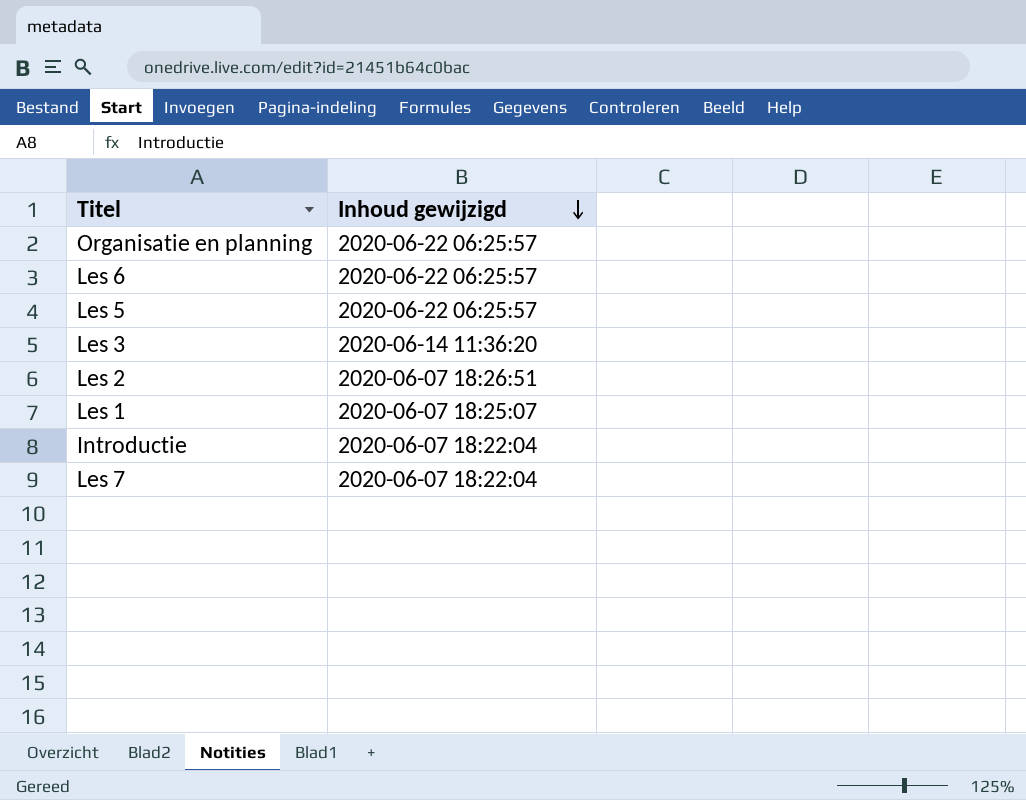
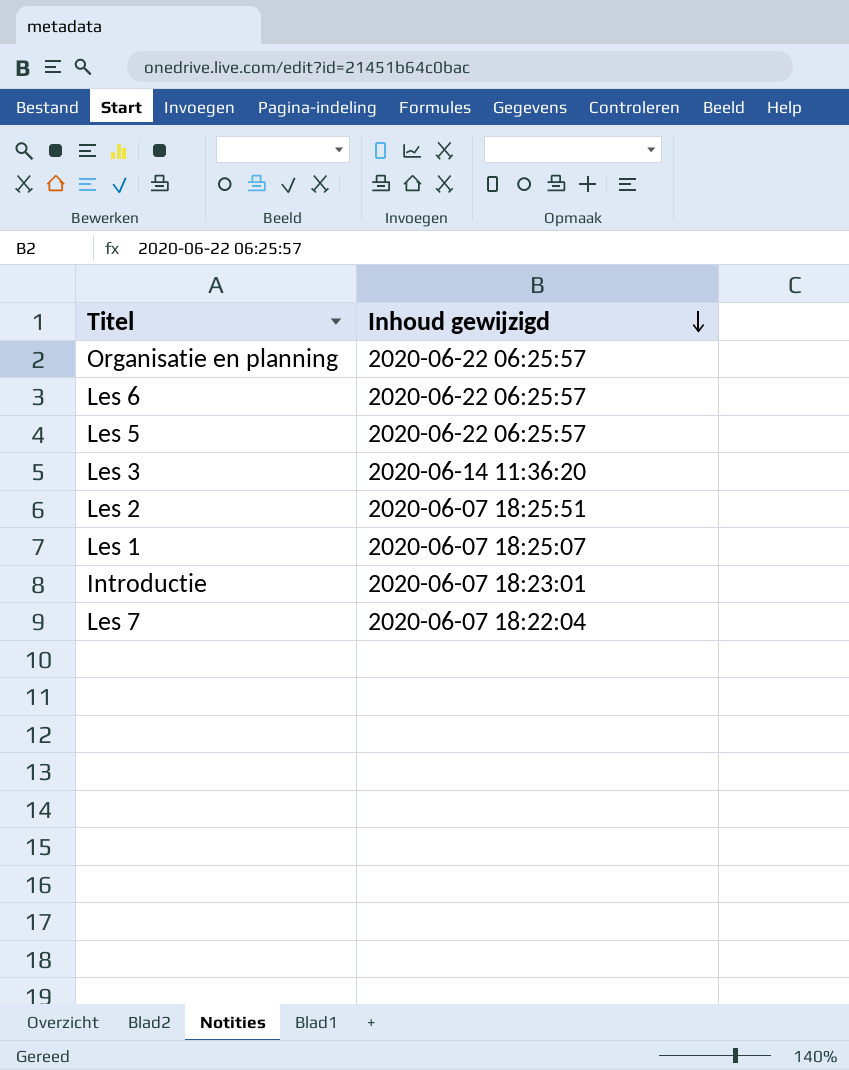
Les 2 | Inhoud gewijzigd: 2020-06-07 18:26:51 -> 2020-06-07 18:25:51
Introductie | Inhoud gewijzigd: 2020-06-07 18:22:04 -> 2020-06-07 18:23:01

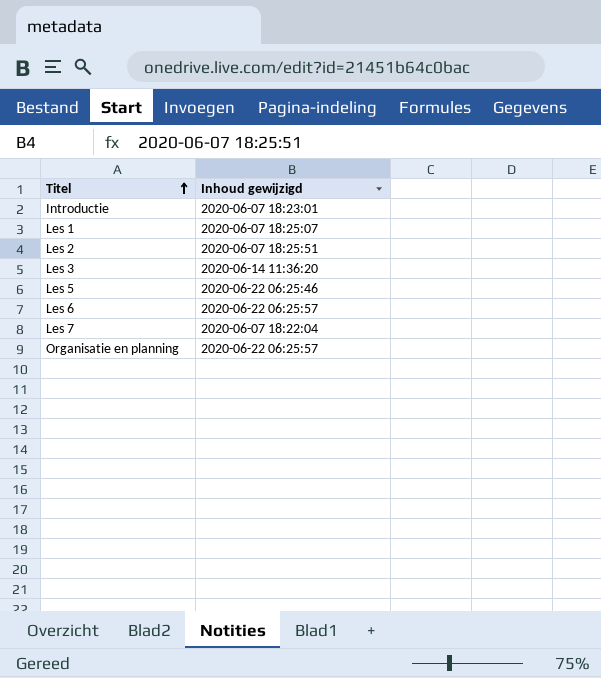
row order: Inhoud gewijzigd descending -> Titel ascending
Les 5 | Inhoud gewijzigd: 2020-06-22 06:25:57 -> 2020-06-22 06:25:46

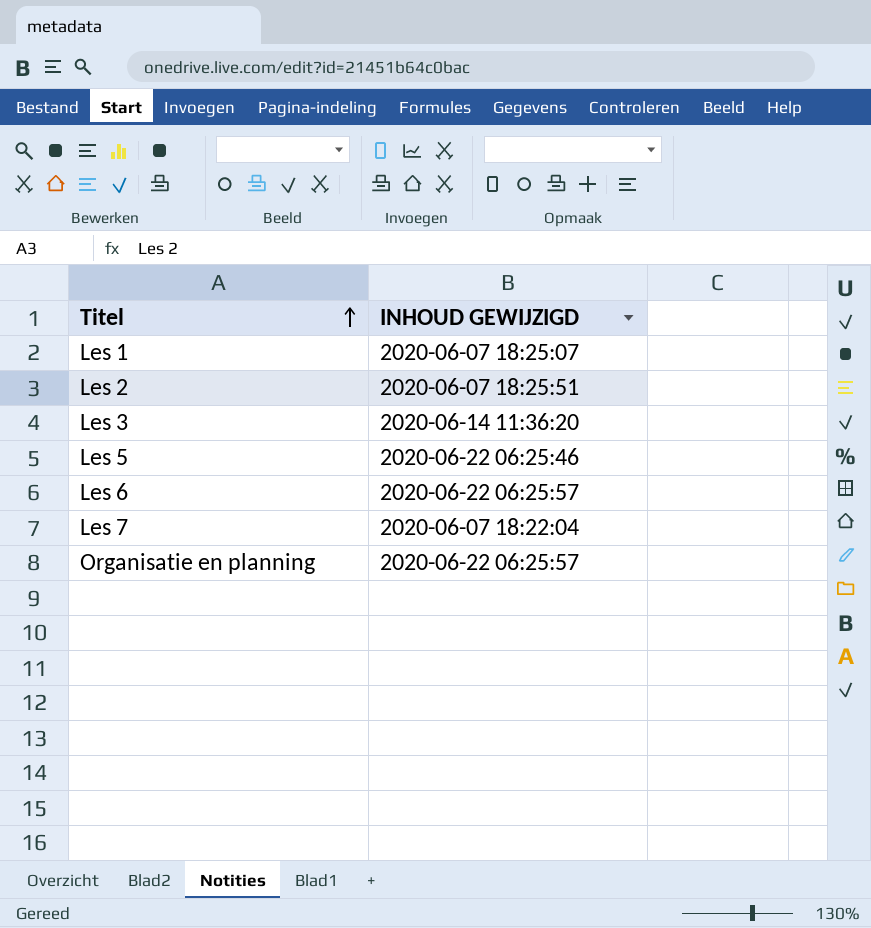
column name: Inhoud gewijzigd -> INHOUD GEWIJZIGD
row Introductie: 2020-06-07 18:23:01 -> none

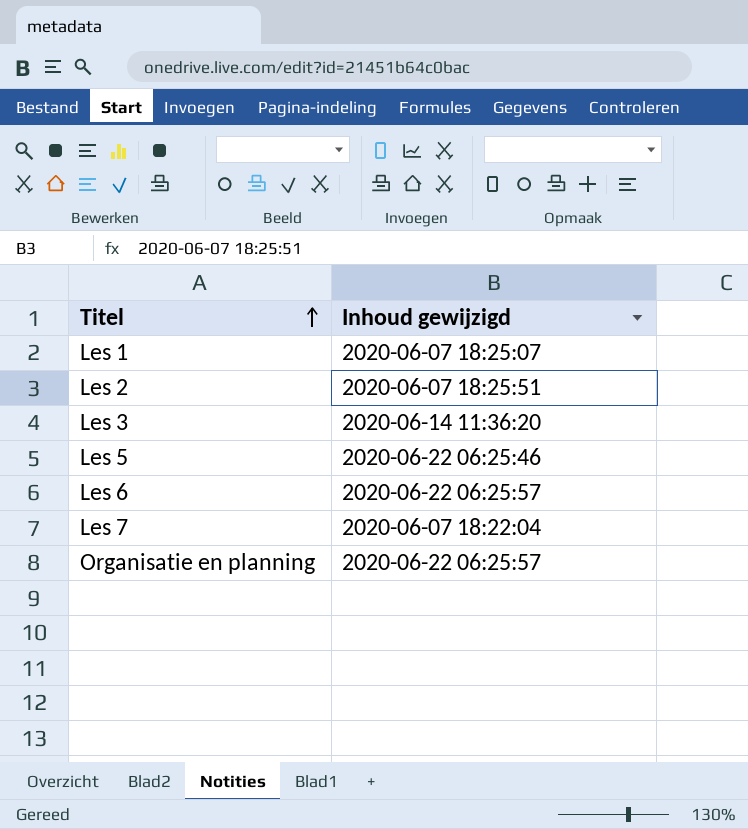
column name: INHOUD GEWIJZIGD -> Inhoud gewijzigd

